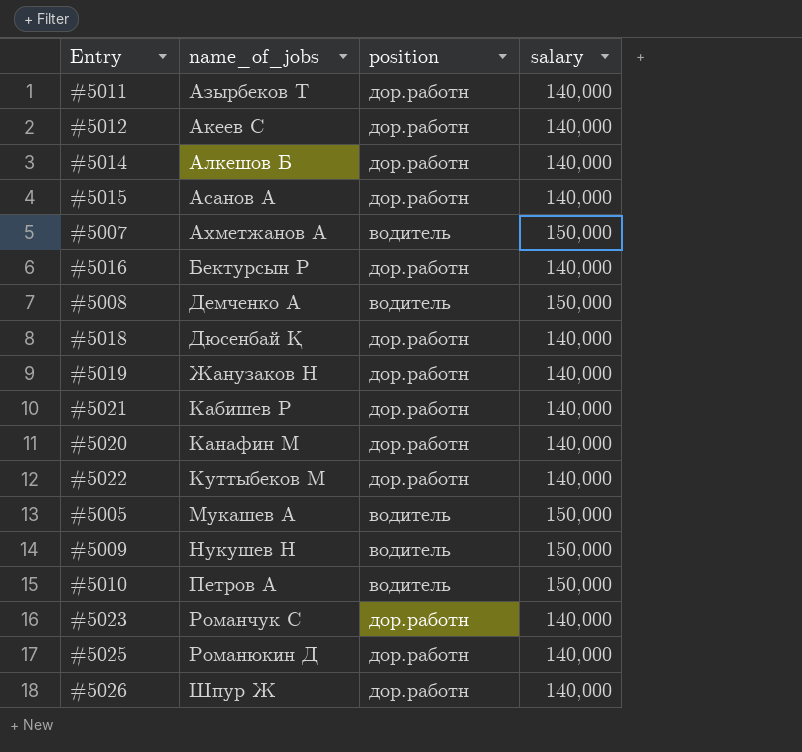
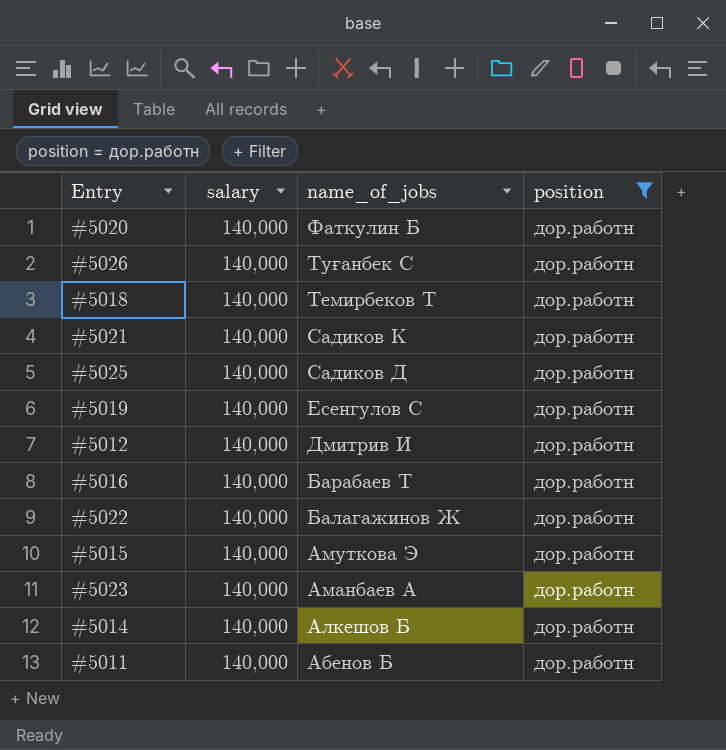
filter: none -> position = дор.работн
row order: name_of_jobs ascending -> name_of_jobs descending
column salary | position: 4 -> 2
#5020 | name_of_jobs: Канафин М -> Фаткулин Б
#5026 | name_of_jobs: Шпур Ж -> Туғанбек С
#5018 | name_of_jobs: Дюсенбай Қ -> Темирбеков Т
#5021 | name_of_jobs: Кабишев Р -> Садиков К
#5025 | name_of_jobs: Романюкин Д -> Садиков Д
#5019 | name_of_jobs: Жанузаков Н -> Есенгулов С
#5012 | name_of_jobs: Акеев С -> Дмитрив И
#5016 | name_of_jobs: Бектурсын Р -> Барабаев Т
#5022 | name_of_jobs: Куттыбеков М -> Балагажинов Ж
#5015 | name_of_jobs: Асанов А -> Амуткова Э
#5023 | name_of_jobs: Романчук С -> Аманбаев А
#5011 | name_of_jobs: Азырбеков Т -> Абенов Б

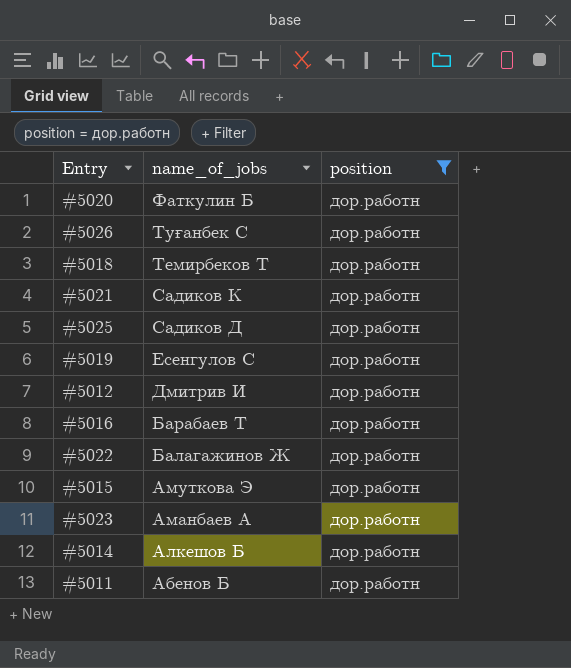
column salary | position: 2 -> none

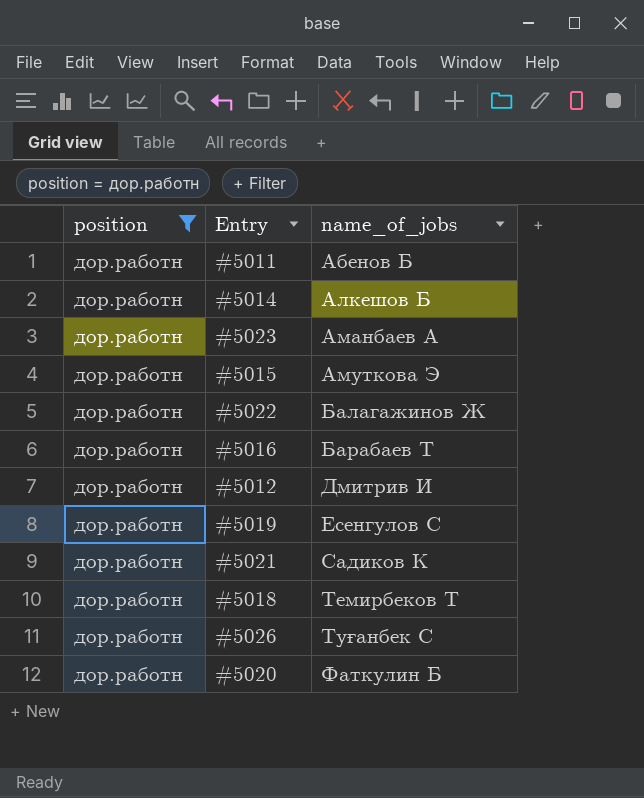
row order: name_of_jobs descending -> name_of_jobs ascending
column position | position: 3 -> 1
row #5025: Садиков Д | дор.работн -> none

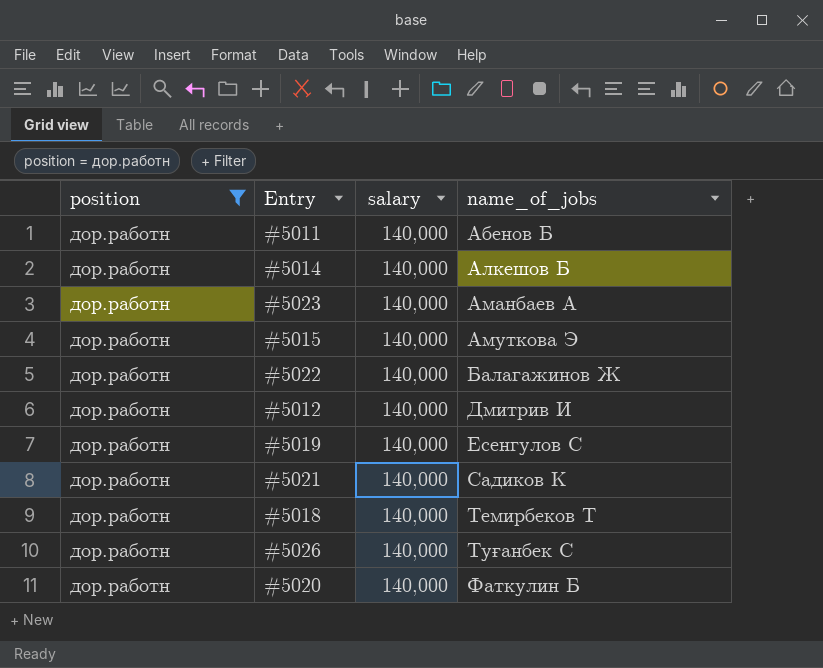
column salary | position: none -> 3
row #5016: дор.работн | Барабаев Т -> none

